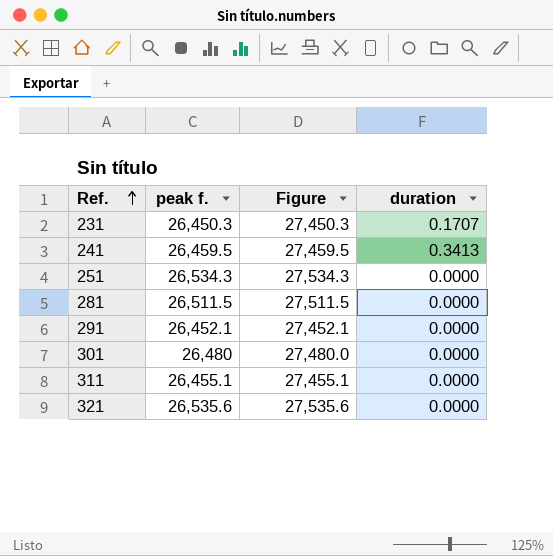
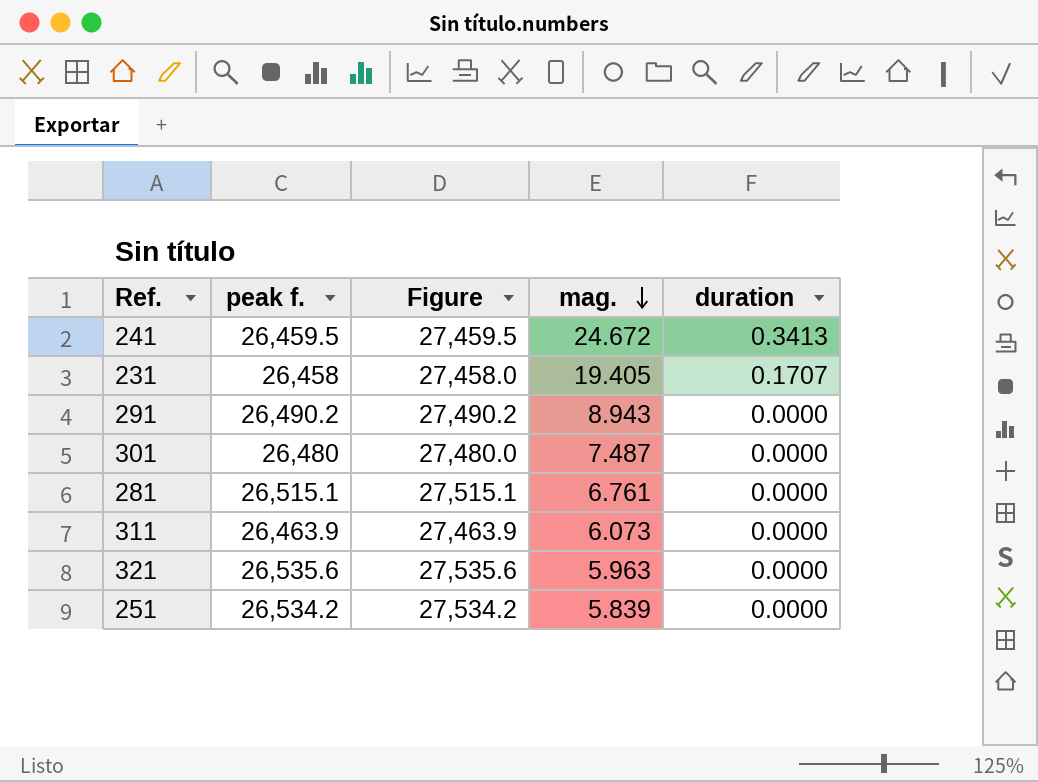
row order: Ref. ascending -> mag. descending
column mag. | position: none -> 4
231 | peak f.: 26,450.3 -> 26,458
231 | Figure: 27,450.3 -> 27,458.0
291 | peak f.: 26,452.1 -> 26,490.2
291 | Figure: 27,452.1 -> 27,490.2
281 | peak f.: 26,511.5 -> 26,515.1
281 | Figure: 27,511.5 -> 27,515.1
311 | peak f.: 26,455.1 -> 26,463.9
311 | Figure: 27,455.1 -> 27,463.9
251 | peak f.: 26,534.3 -> 26,534.2
251 | Figure: 27,534.3 -> 27,534.2

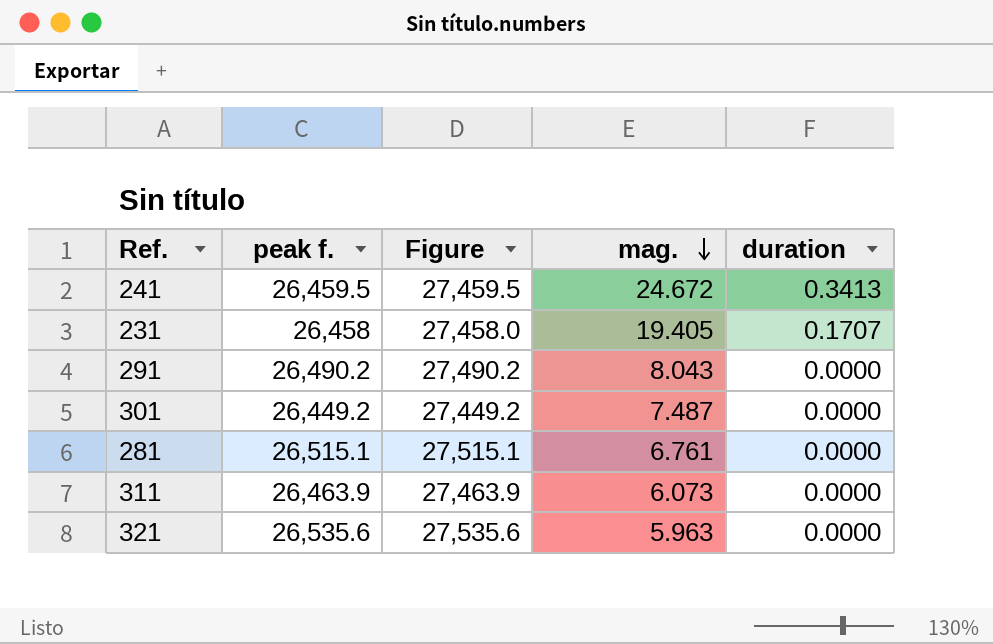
row 251: 26,534.2 | 27,534.2 | 5.839 | 0.0000 -> none
291 | mag.: 8.943 -> 8.043
301 | peak f.: 26,480 -> 26,449.2
301 | Figure: 27,480.0 -> 27,449.2

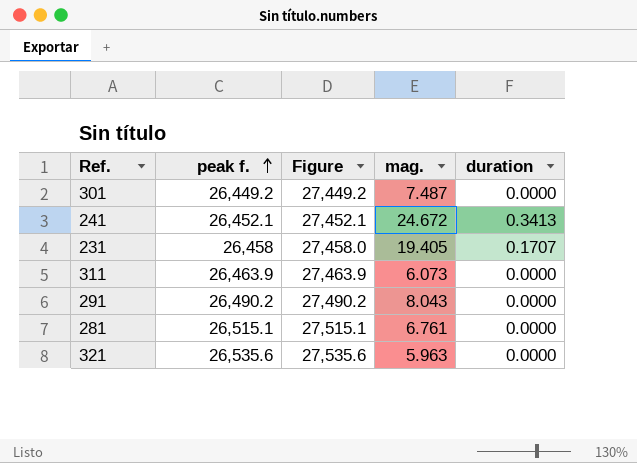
row order: mag. descending -> peak f. ascending
241 | peak f.: 26,459.5 -> 26,452.1
241 | Figure: 27,459.5 -> 27,452.1

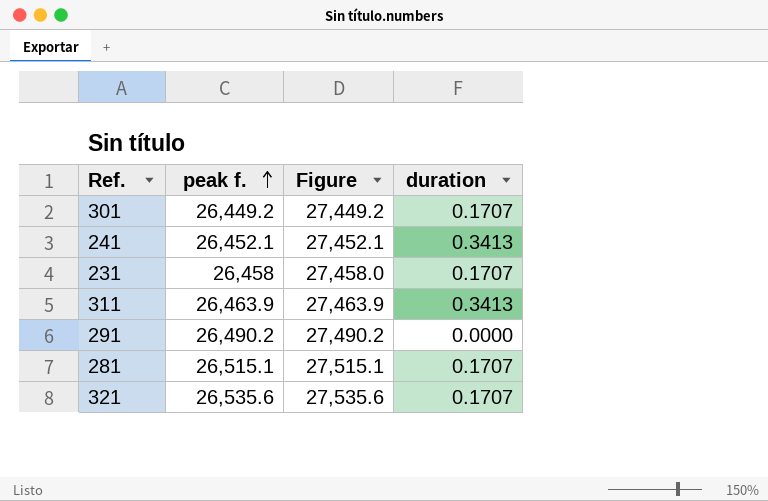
column mag. | position: 4 -> none
301 | duration: 0.0000 -> 0.1707
311 | duration: 0.0000 -> 0.3413
281 | duration: 0.0000 -> 0.1707
321 | duration: 0.0000 -> 0.1707

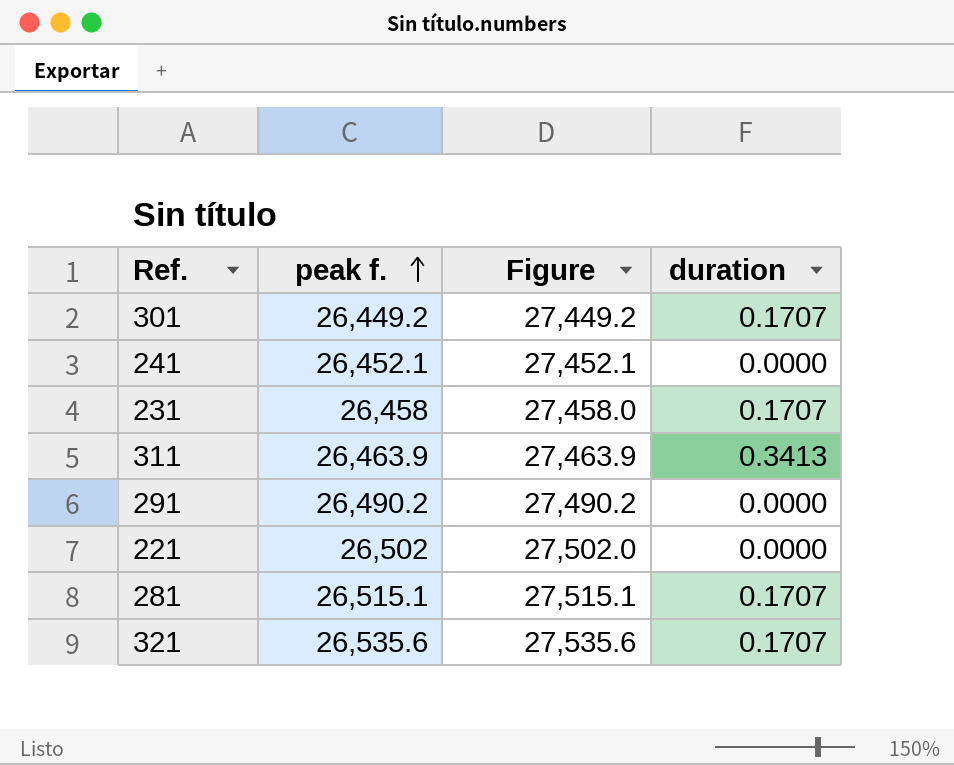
241 | duration: 0.3413 -> 0.0000
row 221: none -> 26,502 | 27,502.0 | 0.0000

